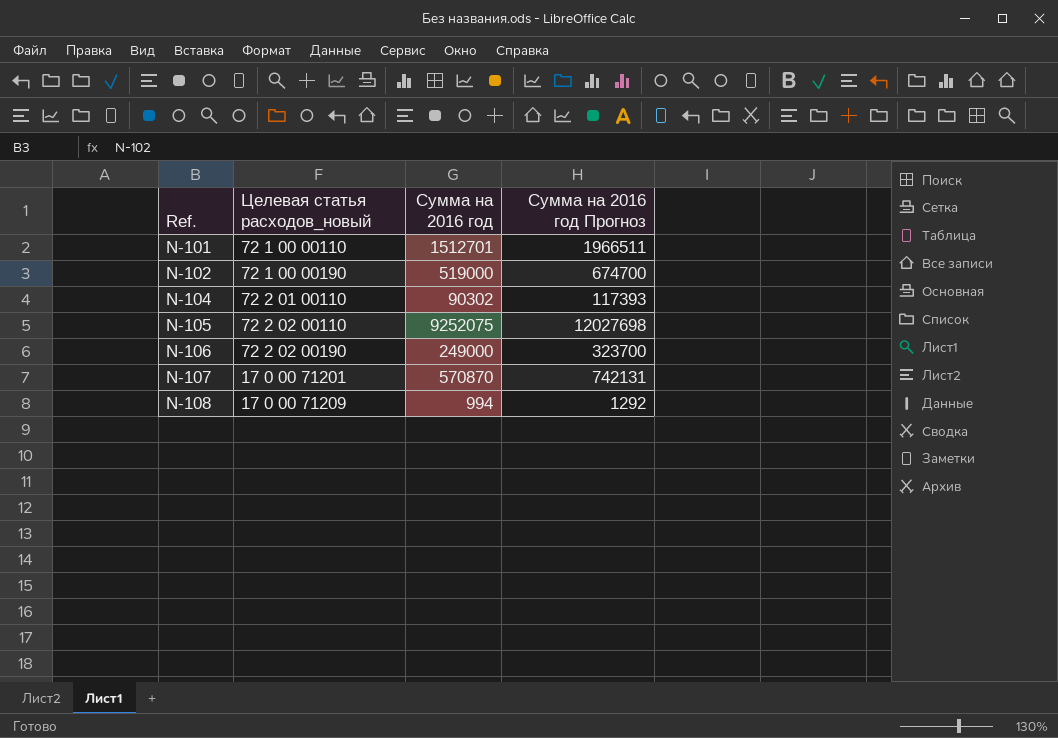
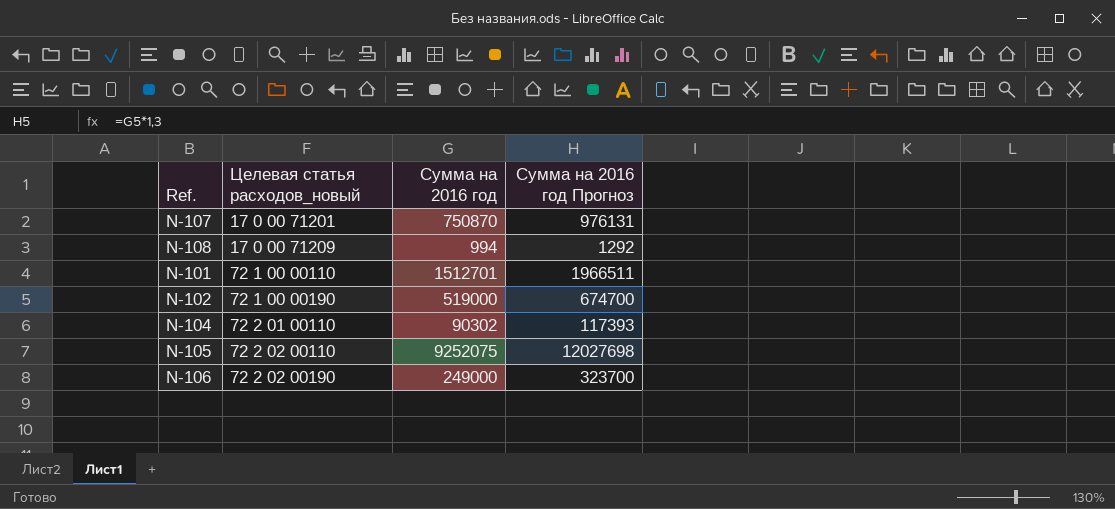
row order: Ref. ascending -> Целевая статья расходов_новый ascending
N-107 | Сумма на 2016 год: 570870 -> 750870
N-107 | Сумма на 2016 год Прогноз: 742131 -> 976131

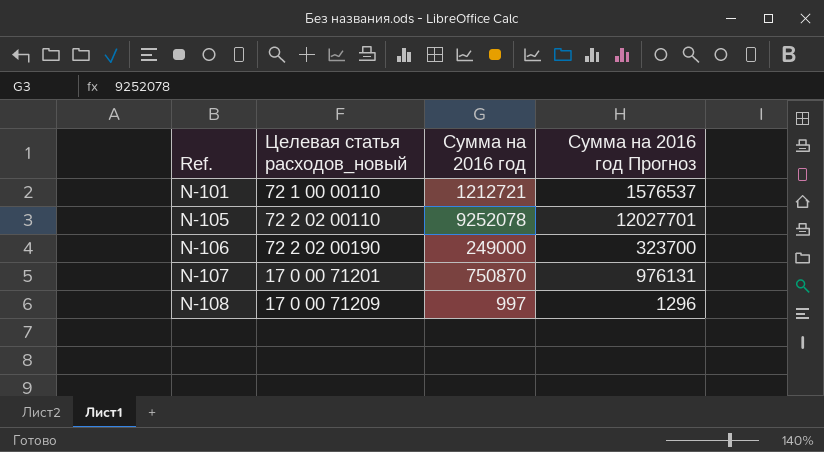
row order: Целевая статья расходов_новый ascending -> Ref. ascending
row N-102: 72 1 00 00190 | 519000 | 674700 -> none
row N-104: 72 2 01 00110 | 90302 | 117393 -> none
N-101 | Сумма на 2016 год: 1512701 -> 1212721
N-101 | Сумма на 2016 год Прогноз: 1966511 -> 1576537
N-105 | Сумма на 2016 год: 9252075 -> 9252078
N-105 | Сумма на 2016 год Прогноз: 12027698 -> 12027701
N-108 | Сумма на 2016 год: 994 -> 997
N-108 | Сумма на 2016 год Прогноз: 1292 -> 1296

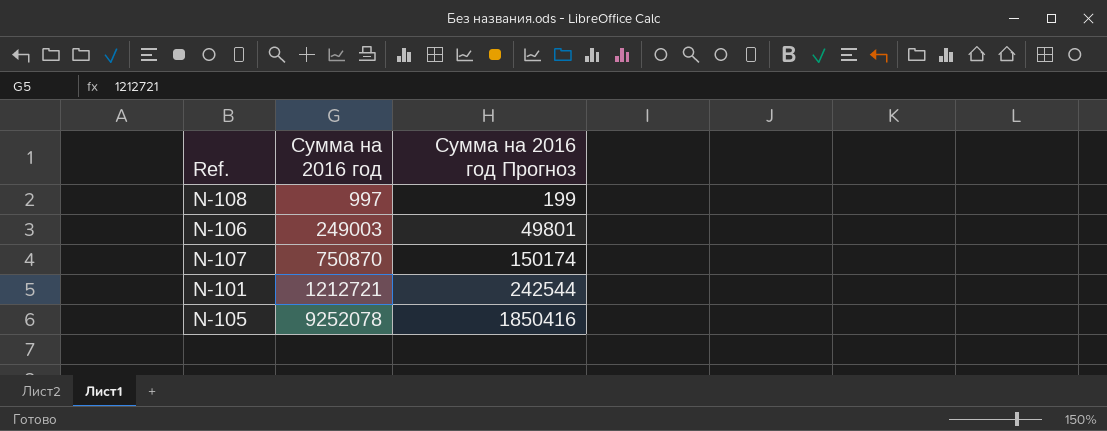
row order: Ref. ascending -> Сумма на 2016 год ascending
column Целевая статья расходов_новый | position: 2 -> none
column Сумма на 2016 год Прогноз | formula: [Сумма на 2016 год] * 1,3 -> [Сумма на 2016 год] * 0,2
N-106 | Сумма на 2016 год: 249000 -> 249003

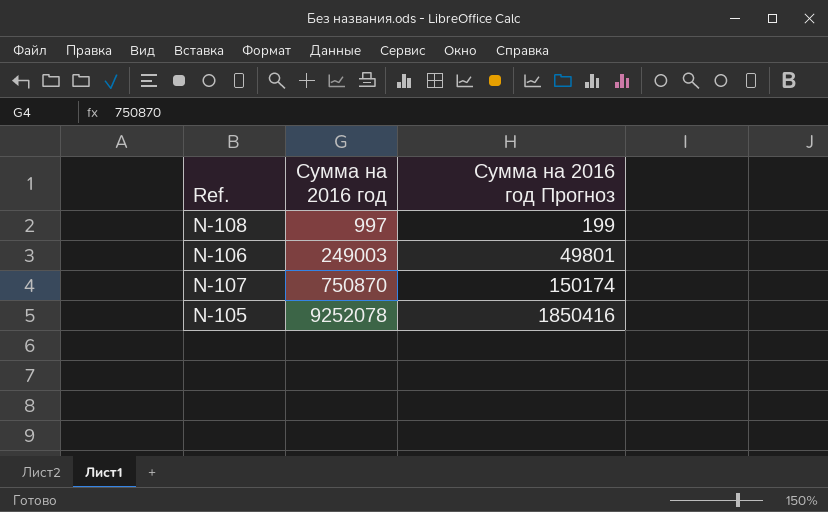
row N-101: 1212721 | 242544 -> none

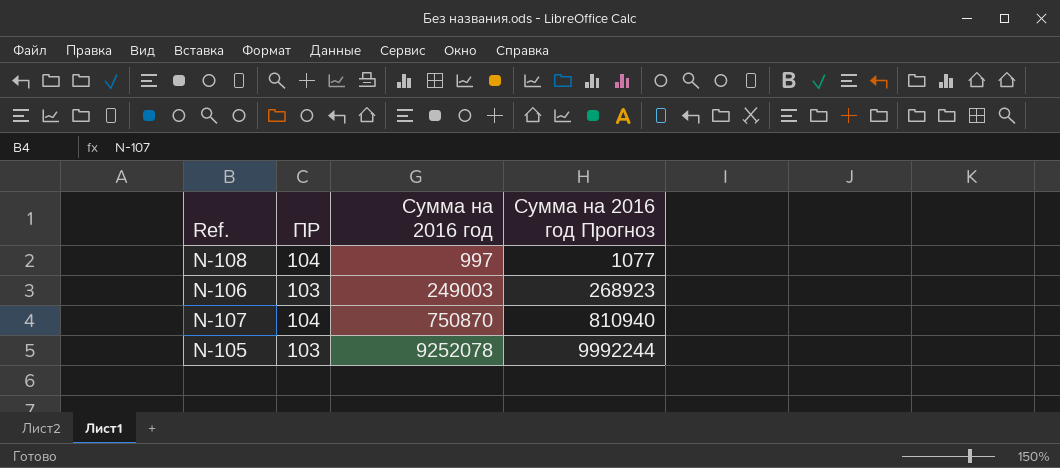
column ПР | position: none -> 2
column Сумма на 2016 год Прогноз | formula: [Сумма на 2016 год] * 0,2 -> [Сумма на 2016 год] * 1,08

